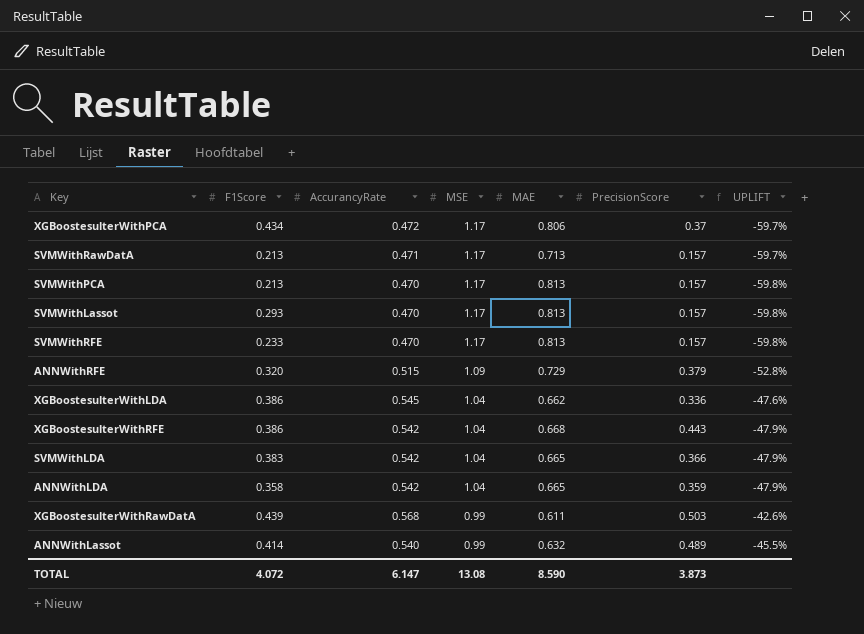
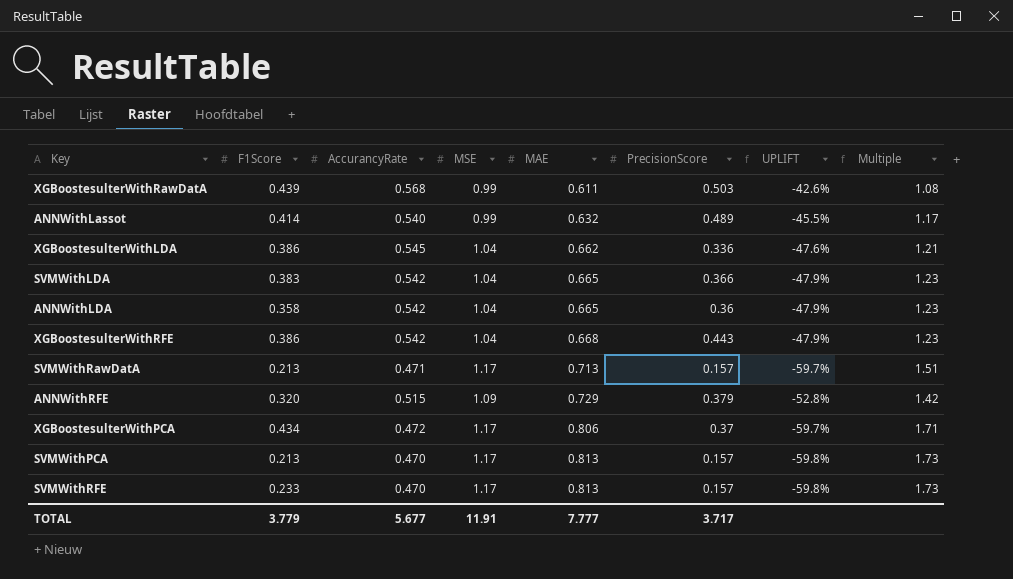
row order: MSE descending -> MAE ascending
column Multiple | formula: none -> [MAE] / [AccurancyRate]
row SVMWithLassot: 0.293 | 0.470 | 1.17 | 0.813 | 0.157 | -59.8% -> none
ANNWithLDA | PrecisionScore: 0.359 -> 0.36
TOTAL | F1Score: 4.072 -> 3.779
TOTAL | AccurancyRate: 6.147 -> 5.677
TOTAL | MSE: 13.08 -> 11.91
TOTAL | MAE: 8.590 -> 7.777
TOTAL | PrecisionScore: 3.873 -> 3.717

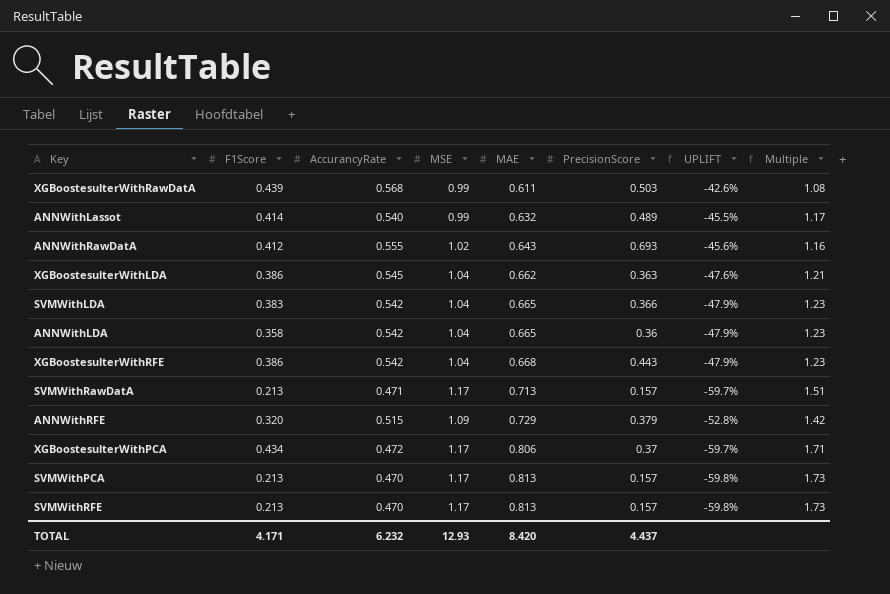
row ANNWithRawDatA: none -> 0.412 | 0.555 | 1.02 | 0.643 | 0.693 | -45.6% | 1.16
XGBoostesulterWithLDA | PrecisionScore: 0.336 -> 0.363
SVMWithRFE | F1Score: 0.233 -> 0.213
TOTAL | F1Score: 3.779 -> 4.171
TOTAL | AccurancyRate: 5.677 -> 6.232
TOTAL | MSE: 11.91 -> 12.93
TOTAL | MAE: 7.777 -> 8.420
TOTAL | PrecisionScore: 3.717 -> 4.437

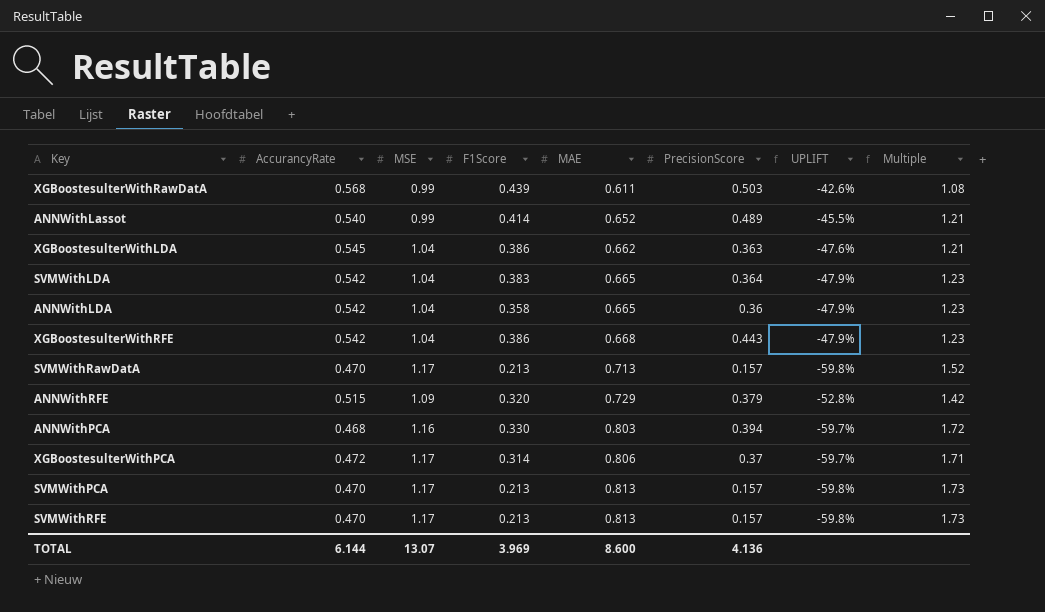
column F1Score | position: 2 -> 4
row ANNWithRawDatA: 0.412 | 0.555 | 1.02 | 0.643 | 0.693 | -45.6% | 1.16 -> none
ANNWithLassot | MAE: 0.632 -> 0.652
ANNWithLassot | Multiple: 1.17 -> 1.21
SVMWithLDA | PrecisionScore: 0.366 -> 0.364
SVMWithRawDatA | AccurancyRate: 0.471 -> 0.470
SVMWithRawDatA | UPLIFT: -59.7% -> -59.8%
SVMWithRawDatA | Multiple: 1.51 -> 1.52
row ANNWithPCA: none -> 0.468 | 1.16 | 0.330 | 0.803 | 0.394 | -59.7% | 1.72
XGBoostesulterWithPCA | F1Score: 0.434 -> 0.314
TOTAL | AccurancyRate: 6.232 -> 6.144
TOTAL | MSE: 12.93 -> 13.07
TOTAL | F1Score: 4.171 -> 3.969
TOTAL | MAE: 8.420 -> 8.600
TOTAL | PrecisionScore: 4.437 -> 4.136

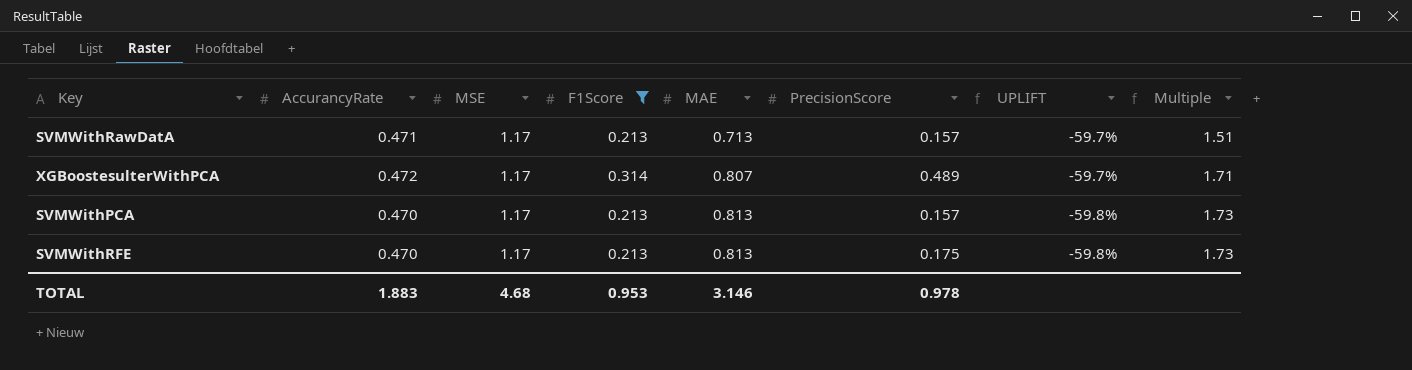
filter: none -> F1Score <= 0.314
SVMWithRawDatA | AccurancyRate: 0.470 -> 0.471
SVMWithRawDatA | UPLIFT: -59.8% -> -59.7%
SVMWithRawDatA | Multiple: 1.52 -> 1.51
XGBoostesulterWithPCA | MAE: 0.806 -> 0.807
XGBoostesulterWithPCA | PrecisionScore: 0.37 -> 0.489
SVMWithRFE | PrecisionScore: 0.157 -> 0.175
TOTAL | AccurancyRate: 6.144 -> 1.883
TOTAL | MSE: 13.07 -> 4.68
TOTAL | F1Score: 3.969 -> 0.953
TOTAL | MAE: 8.600 -> 3.146
TOTAL | PrecisionScore: 4.136 -> 0.978

